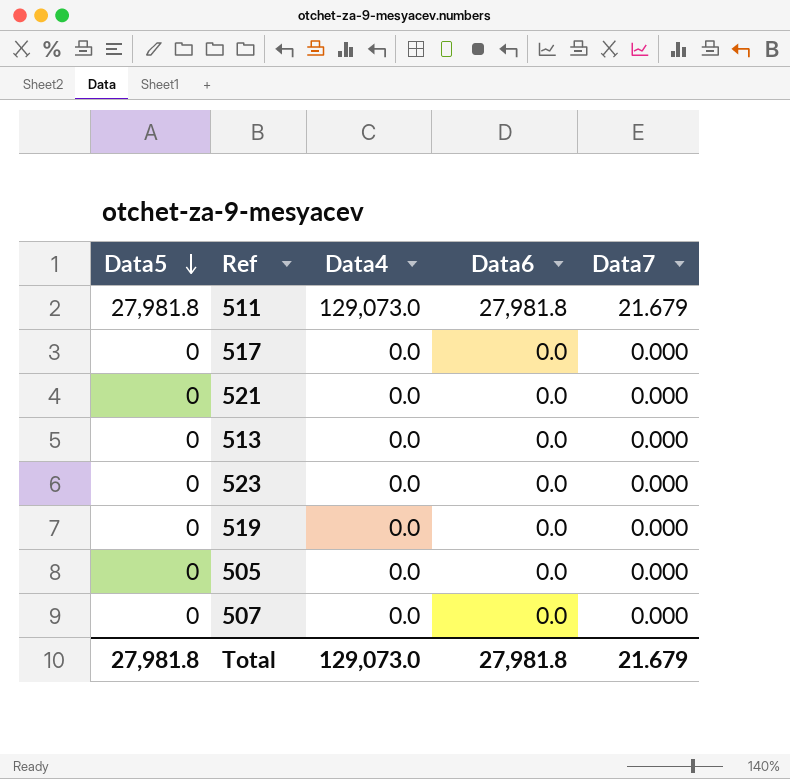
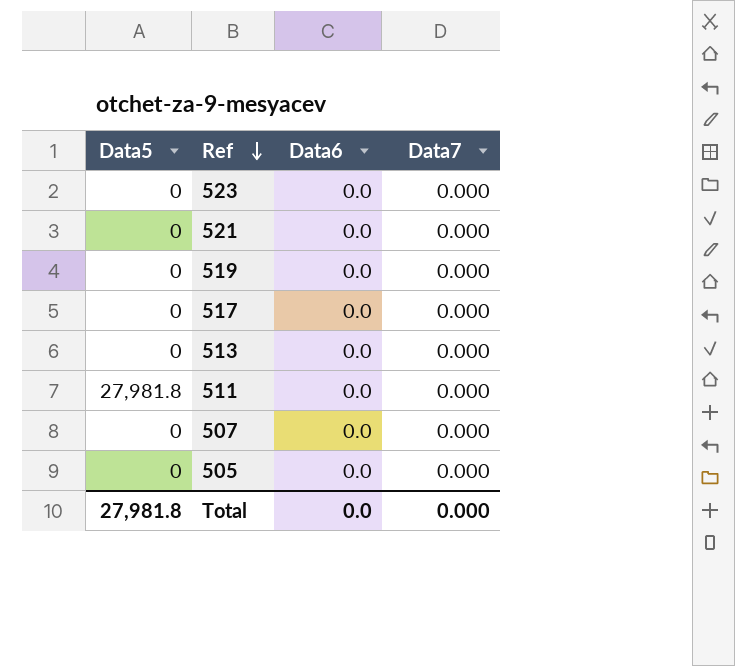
row order: Data5 descending -> Ref descending
column Data4 | position: 3 -> none
511 | Data6: 27,981.8 -> 0.0
511 | Data7: 21.679 -> 0.000
Total | Data6: 27,981.8 -> 0.0
Total | Data7: 21.679 -> 0.000

